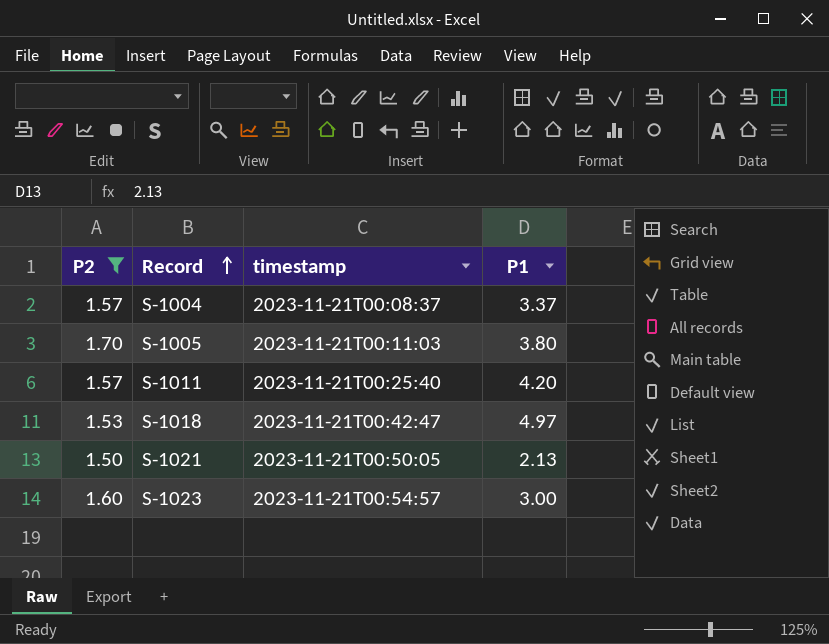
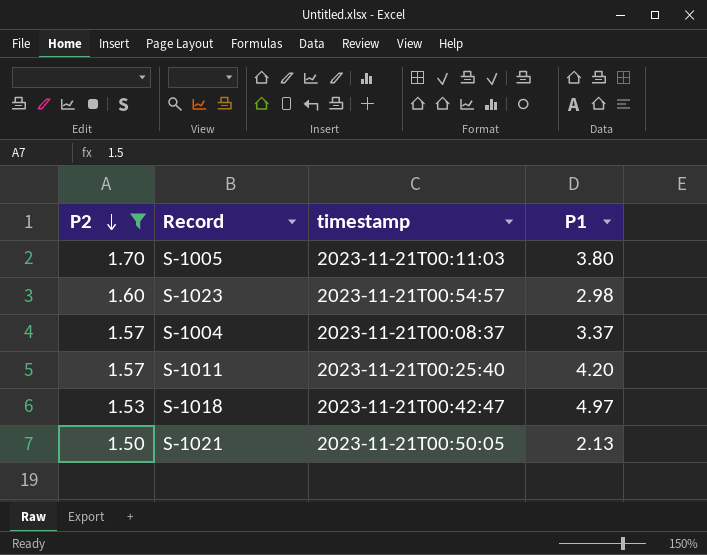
row order: Record ascending -> P2 descending
S-1023 | P1: 3.00 -> 2.98

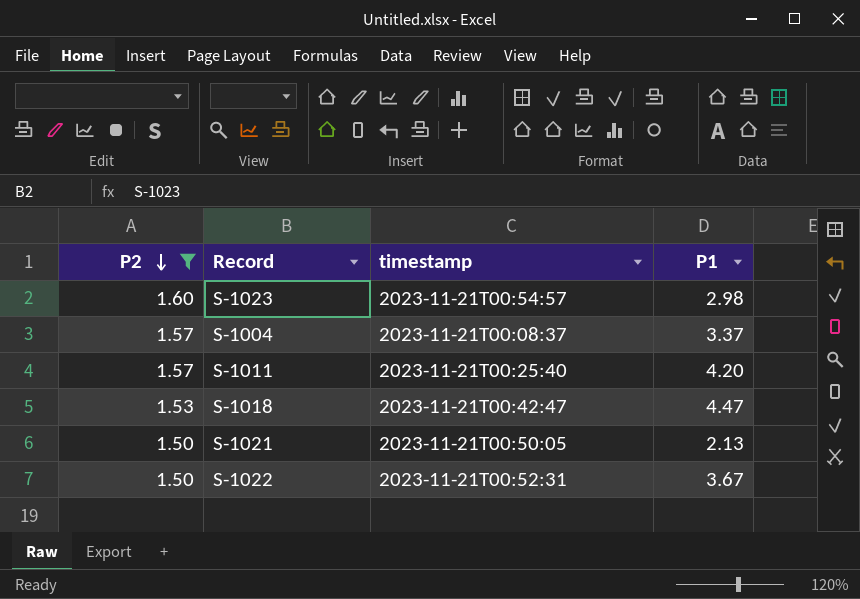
row S-1005: 1.70 | 2023-11-21T00:11:03 | 3.80 -> none
S-1018 | P1: 4.97 -> 4.47
row S-1022: none -> 1.50 | 2023-11-21T00:52:31 | 3.67

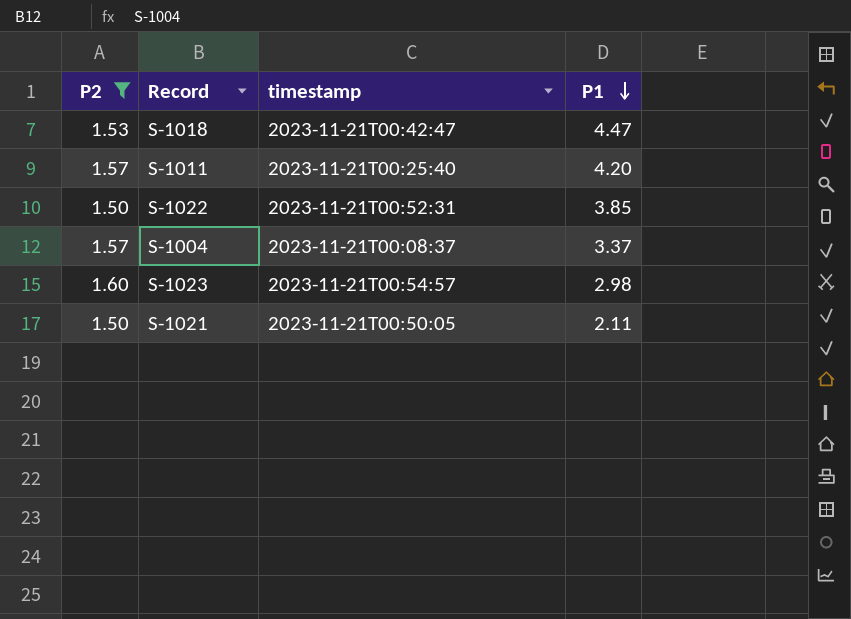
row order: P2 descending -> P1 descending
S-1022 | P1: 3.67 -> 3.85
S-1021 | P1: 2.13 -> 2.11

